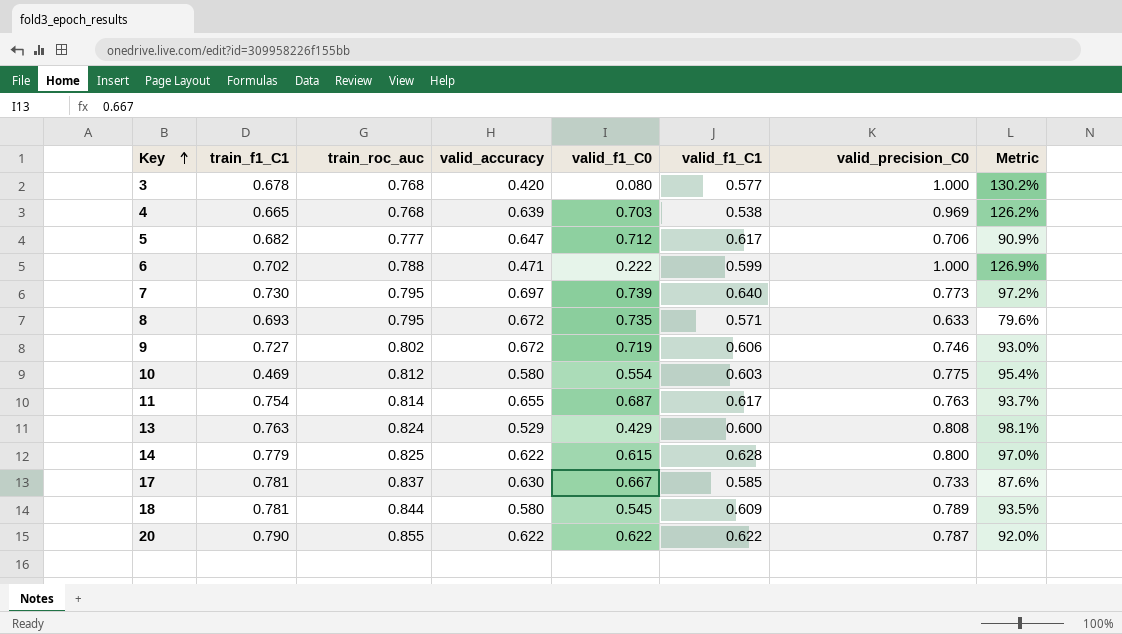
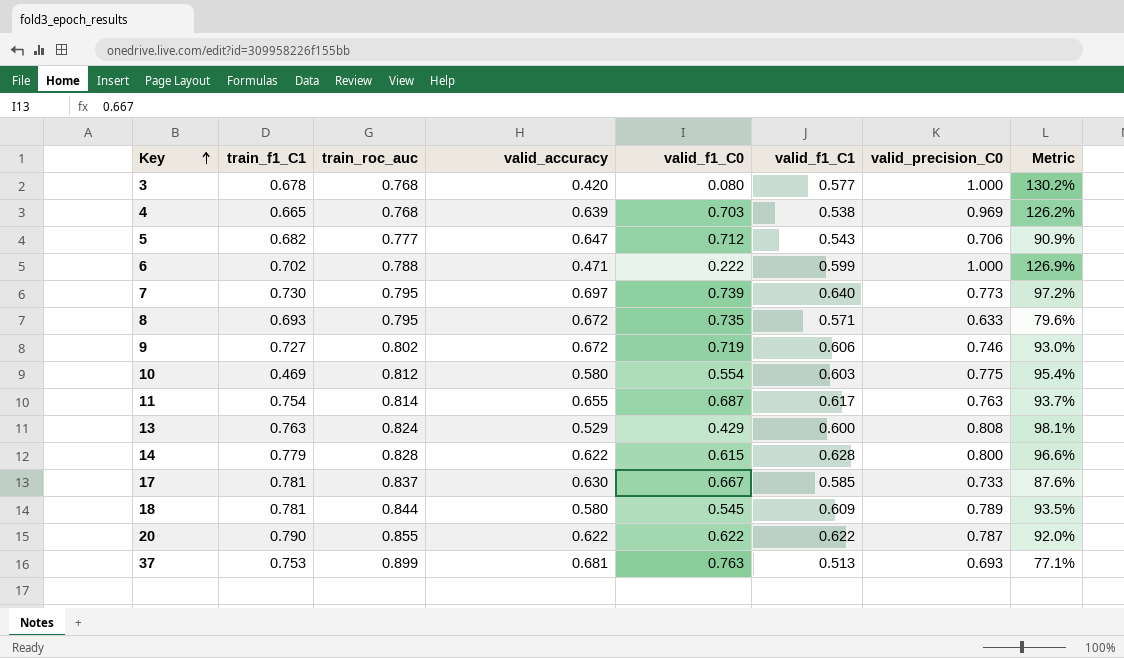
5 | valid_f1_C1: 0.617 -> 0.543
14 | train_roc_auc: 0.825 -> 0.828
14 | Metric: 97.0% -> 96.6%
row 37: none -> 0.753 | 0.899 | 0.681 | 0.763 | 0.513 | 0.693 | 77.1%

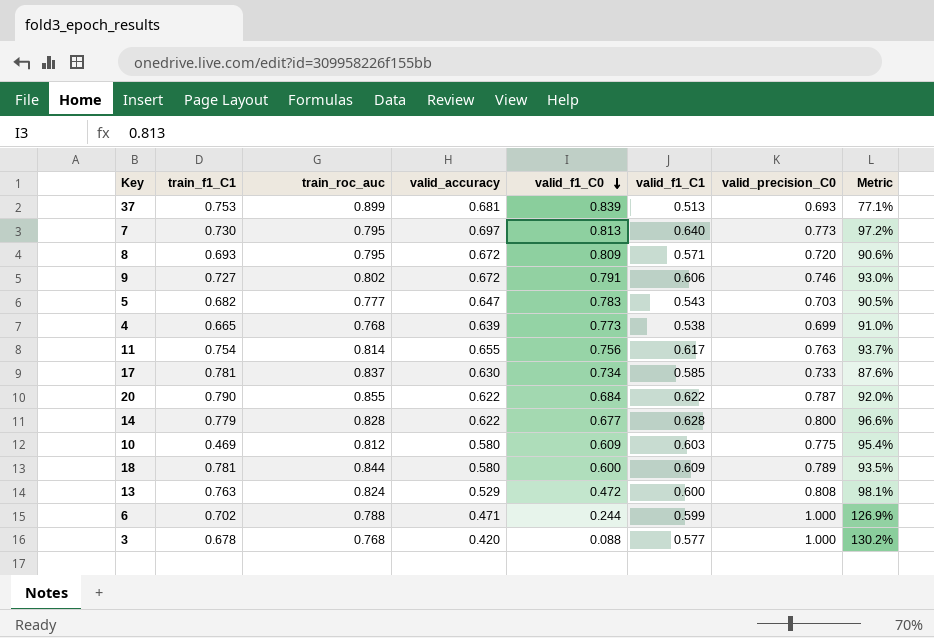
row order: Key ascending -> valid_f1_C0 descending
37 | valid_f1_C0: 0.763 -> 0.839
7 | valid_f1_C0: 0.739 -> 0.813
8 | valid_f1_C0: 0.735 -> 0.809
8 | valid_precision_C0: 0.633 -> 0.720
8 | Metric: 79.6% -> 90.6%
9 | valid_f1_C0: 0.719 -> 0.791
5 | valid_f1_C0: 0.712 -> 0.783
5 | valid_precision_C0: 0.706 -> 0.703
5 | Metric: 90.9% -> 90.5%
4 | valid_f1_C0: 0.703 -> 0.773
4 | valid_precision_C0: 0.969 -> 0.699
4 | Metric: 126.2% -> 91.0%
11 | valid_f1_C0: 0.687 -> 0.756
17 | valid_f1_C0: 0.667 -> 0.734
20 | valid_f1_C0: 0.622 -> 0.684
14 | valid_f1_C0: 0.615 -> 0.677
10 | valid_f1_C0: 0.554 -> 0.609
18 | valid_f1_C0: 0.545 -> 0.600
13 | valid_f1_C0: 0.429 -> 0.472
6 | valid_f1_C0: 0.222 -> 0.244
3 | valid_f1_C0: 0.080 -> 0.088

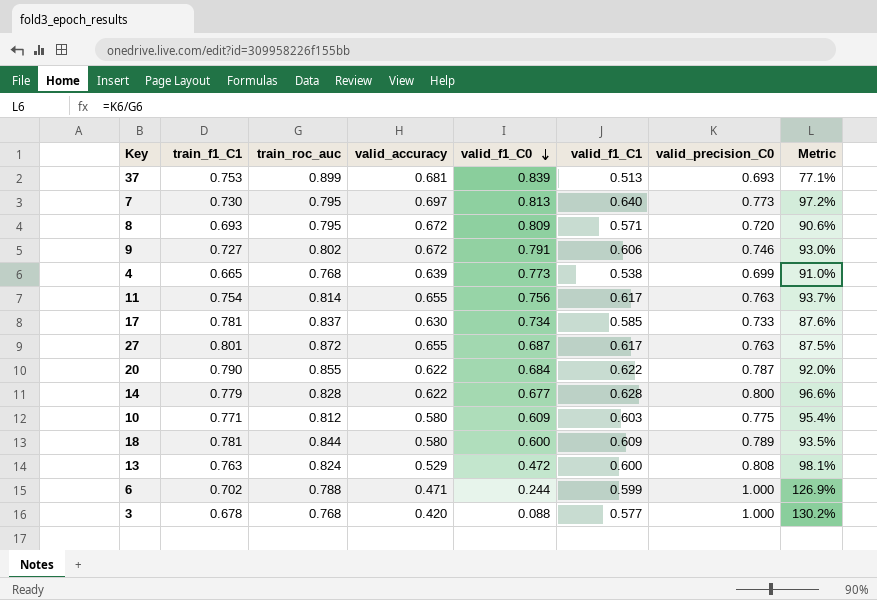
row 5: 0.682 | 0.777 | 0.647 | 0.783 | 0.543 | 0.703 | 90.5% -> none
row 27: none -> 0.801 | 0.872 | 0.655 | 0.687 | 0.617 | 0.763 | 87.5%
10 | train_f1_C1: 0.469 -> 0.771

